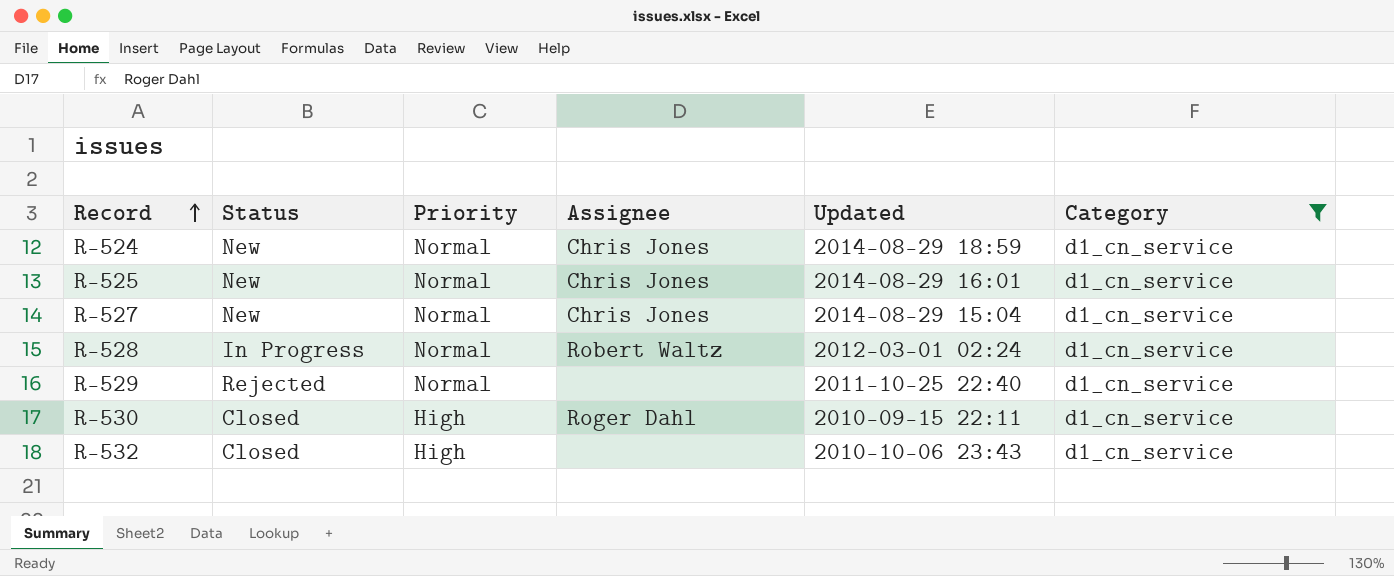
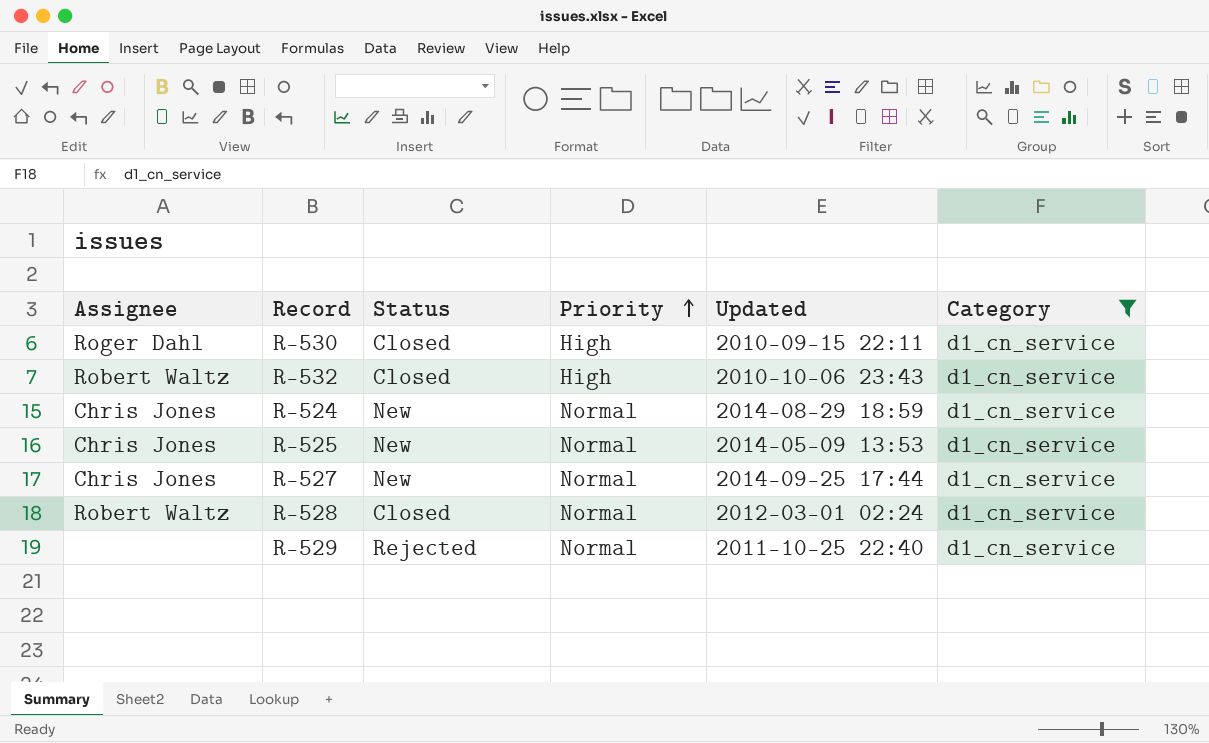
row order: Record ascending -> Priority ascending
column Assignee | position: 4 -> 1
R-532 | Assignee: none -> Robert Waltz
R-525 | Updated: 2014-08-29 16:01 -> 2014-05-09 13:53
R-527 | Updated: 2014-08-29 15:04 -> 2014-09-25 17:44
R-528 | Status: In Progress -> Closed

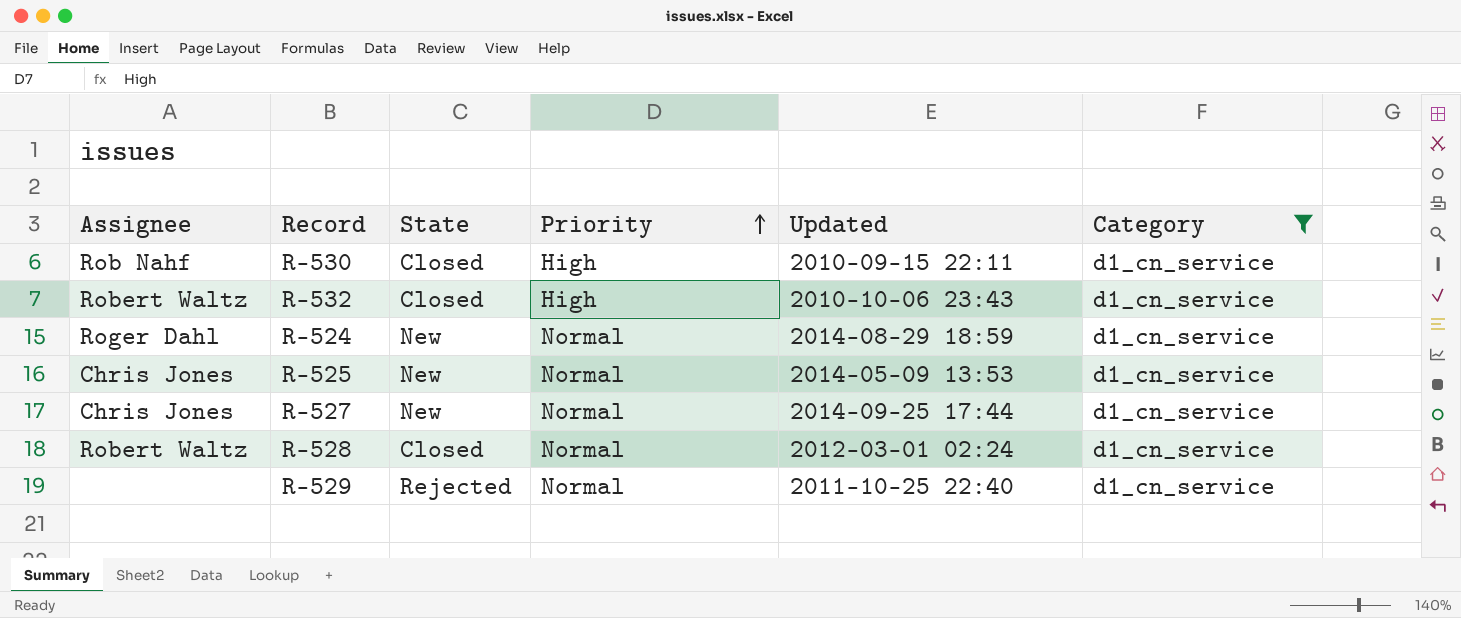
column name: Status -> State
R-530 | Assignee: Roger Dahl -> Rob Nahf
R-524 | Assignee: Chris Jones -> Roger Dahl

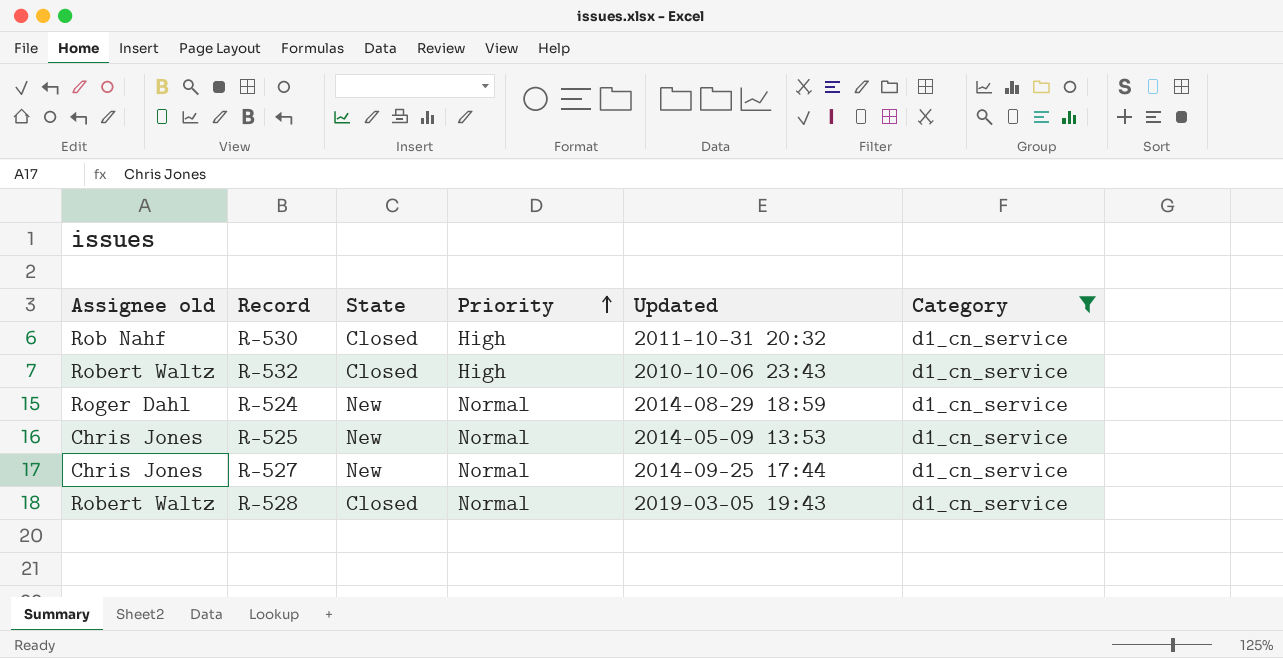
column name: Assignee -> Assignee old
row R-529: none | Rejected | Normal | 2011-10-25 22:40 | d1_cn_service -> none
R-530 | Updated: 2010-09-15 22:11 -> 2011-10-31 20:32
R-528 | Updated: 2012-03-01 02:24 -> 2019-03-05 19:43

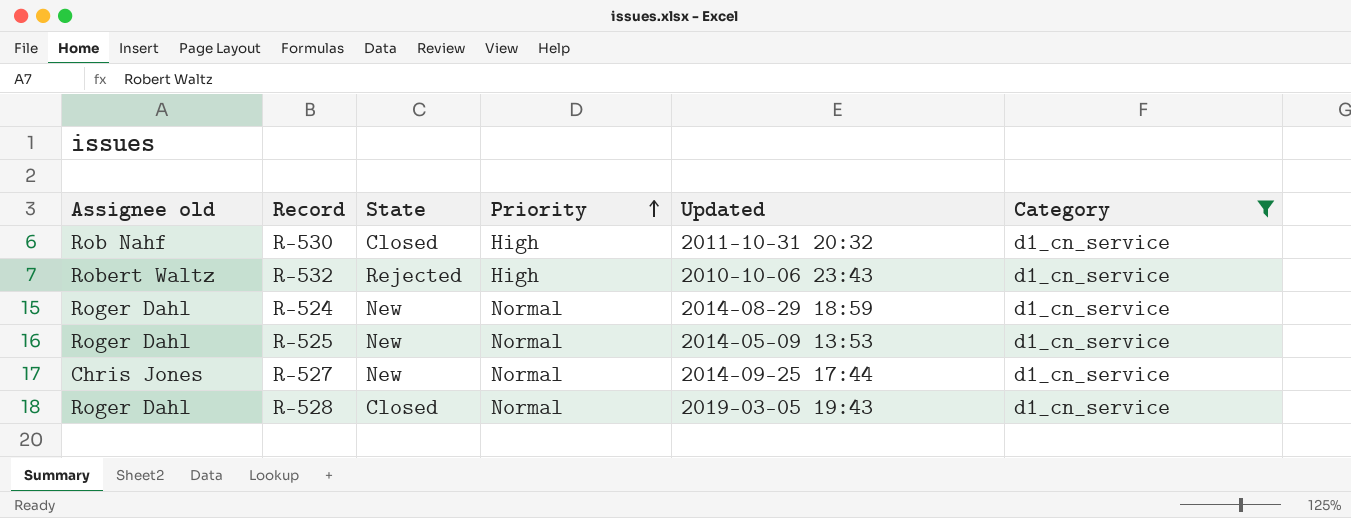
R-532 | State: Closed -> Rejected
R-525 | Assignee old: Chris Jones -> Roger Dahl
R-528 | Assignee old: Robert Waltz -> Roger Dahl

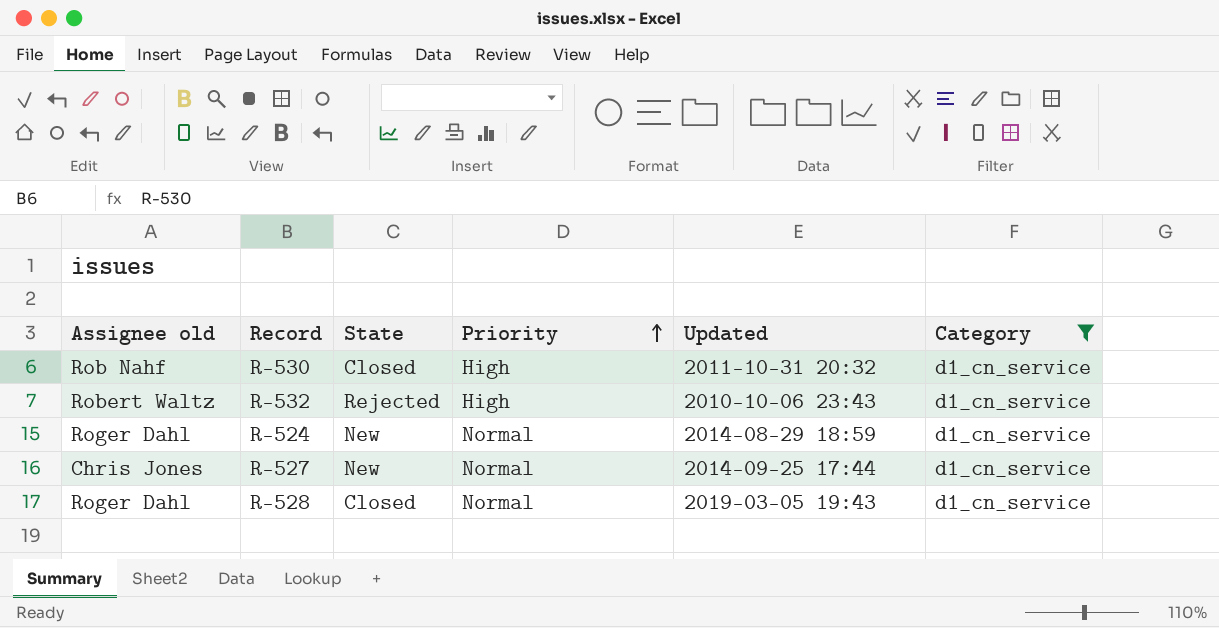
row R-525: Roger Dahl | New | Normal | 2014-05-09 13:53 | d1_cn_service -> none

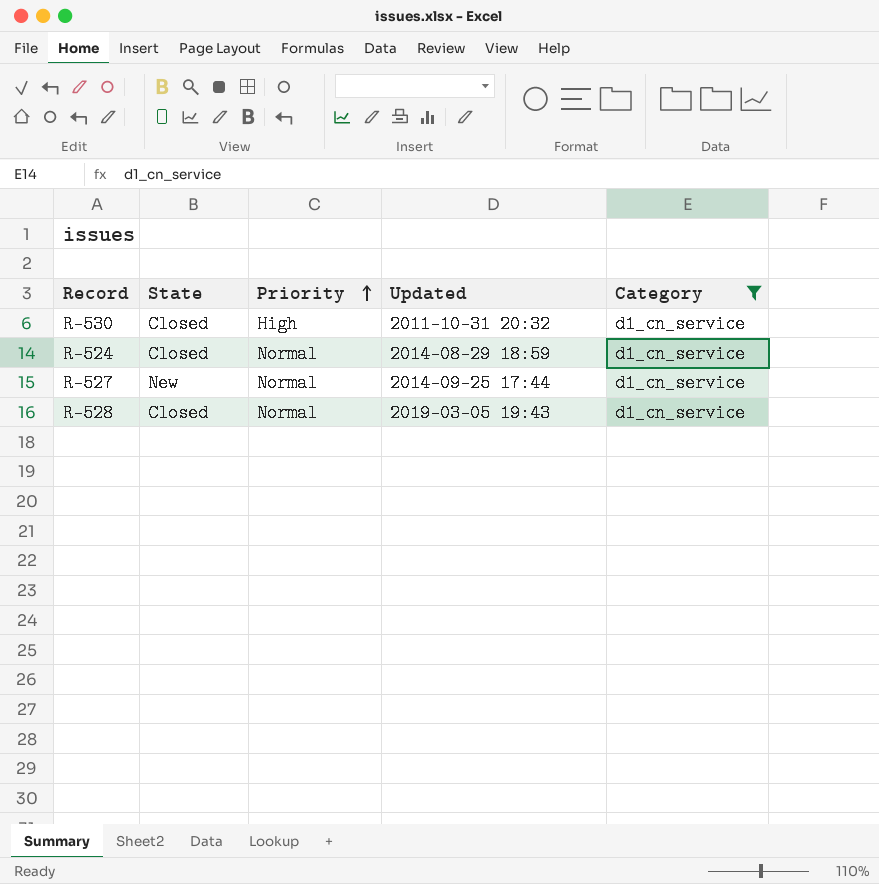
column Assignee old | position: 1 -> none
row R-532: Robert Waltz | Rejected | High | 2010-10-06 23:43 | d1_cn_service -> none
R-524 | State: New -> Closed

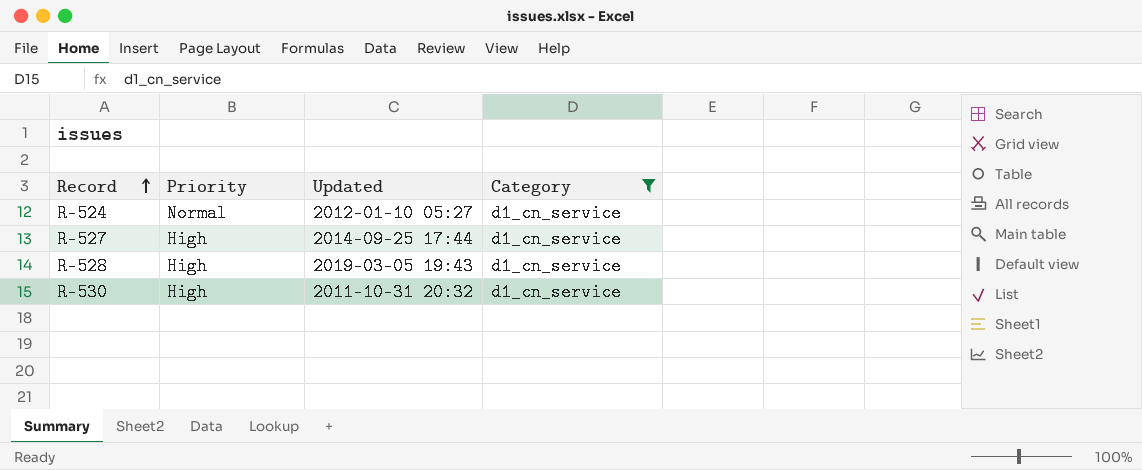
row order: Priority ascending -> Record ascending
column State | position: 2 -> none
R-524 | Updated: 2014-08-29 18:59 -> 2012-01-10 05:27
R-527 | Priority: Normal -> High
R-528 | Priority: Normal -> High

